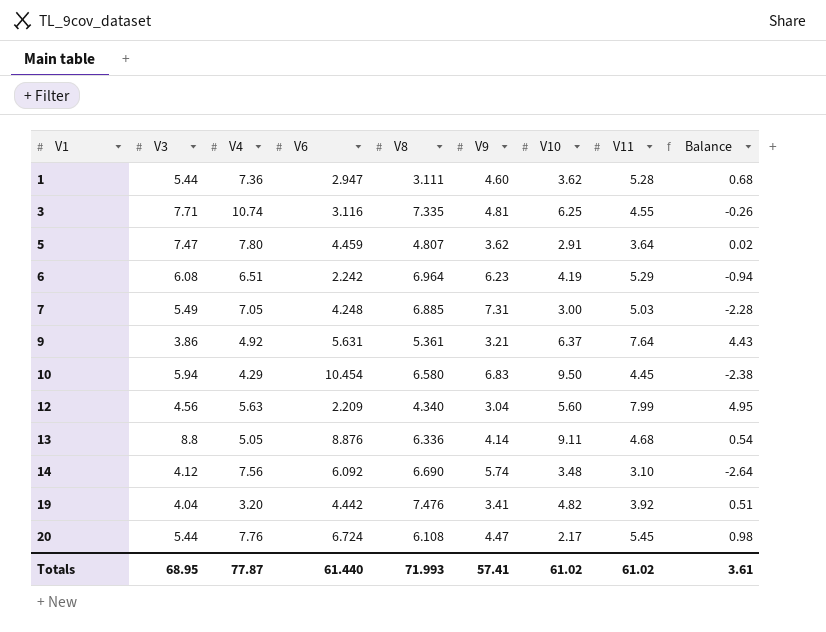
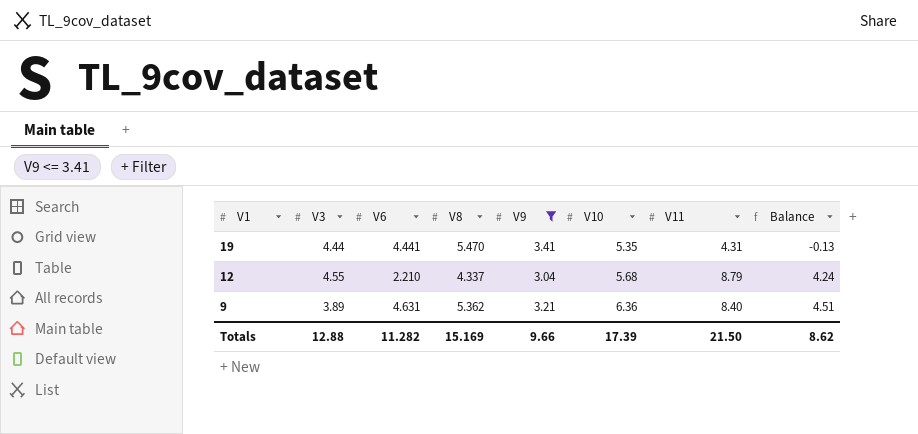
filter: none -> V9 <= 3.41
row order: V1 ascending -> V1 descending
column V4 | position: 3 -> none
column Balance | formula: [V11] - [V9] -> [V11] - [V3]
19 | V3: 4.04 -> 4.44
19 | V6: 4.442 -> 4.441
19 | V8: 7.476 -> 5.470
19 | V10: 4.82 -> 5.35
19 | V11: 3.92 -> 4.31
12 | V3: 4.56 -> 4.55
12 | V6: 2.209 -> 2.210
12 | V8: 4.340 -> 4.337
12 | V10: 5.60 -> 5.68
12 | V11: 7.99 -> 8.79
9 | V3: 3.86 -> 3.89
9 | V6: 5.631 -> 4.631
9 | V8: 5.361 -> 5.362
9 | V10: 6.37 -> 6.36
9 | V11: 7.64 -> 8.40
Totals | V3: 68.95 -> 12.88
Totals | V6: 61.440 -> 11.282
Totals | V8: 71.993 -> 15.169
Totals | V9: 57.41 -> 9.66
Totals | V10: 61.02 -> 17.39
Totals | V11: 61.02 -> 21.50
Totals | Balance: 3.61 -> 8.62

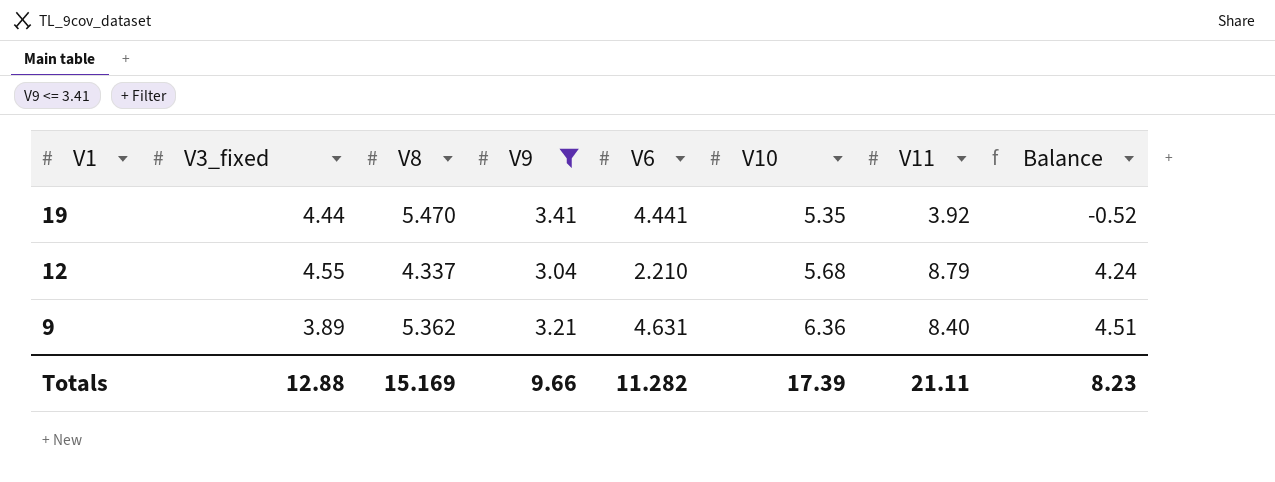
column name: V3 -> V3_fixed
column V6 | position: 3 -> 5
19 | V11: 4.31 -> 3.92
19 | Balance: -0.13 -> -0.52
Totals | V11: 21.50 -> 21.11
Totals | Balance: 8.62 -> 8.23

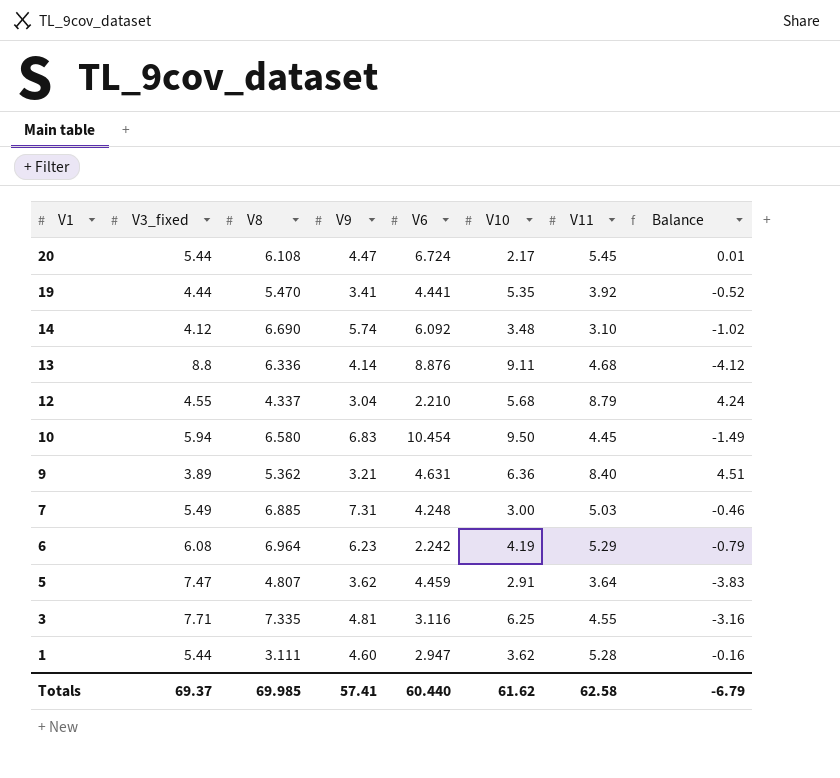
filter: V9 <= 3.41 -> none
Totals | V3_fixed: 12.88 -> 69.37
Totals | V8: 15.169 -> 69.985
Totals | V9: 9.66 -> 57.41
Totals | V6: 11.282 -> 60.440
Totals | V10: 17.39 -> 61.62
Totals | V11: 21.11 -> 62.58
Totals | Balance: 8.23 -> -6.79

